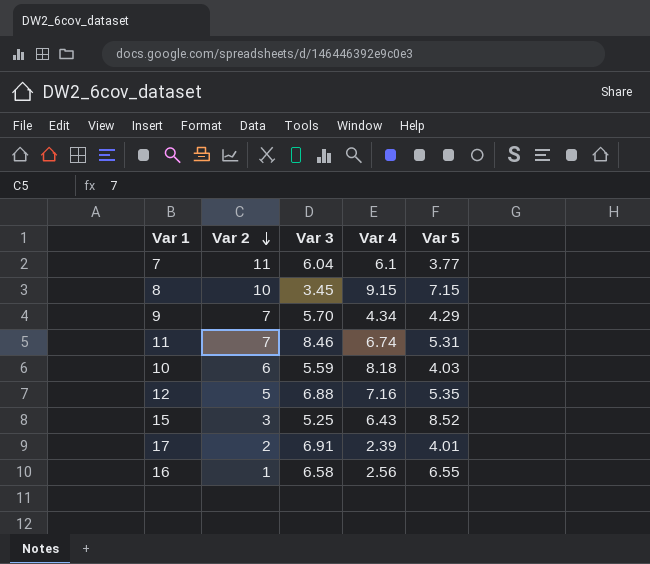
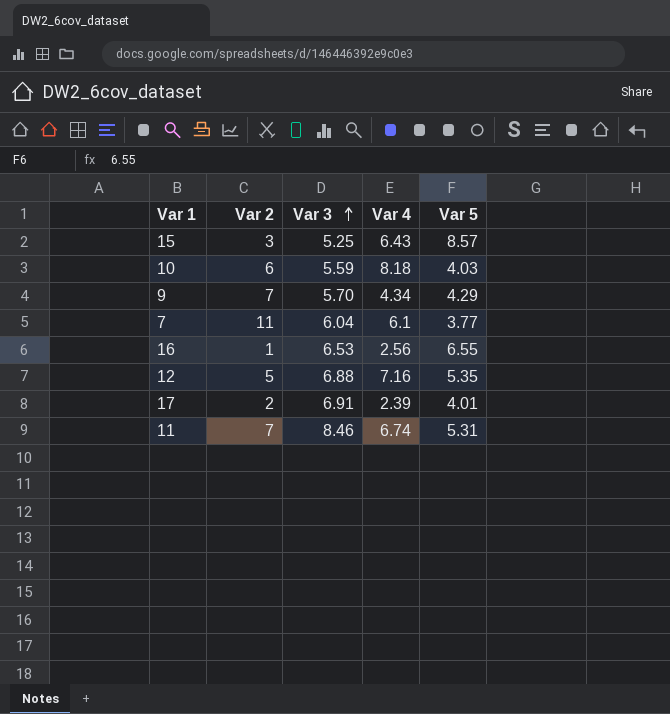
row order: Var 2 descending -> Var 3 ascending
row 8: 10 | 3.45 | 9.15 | 7.15 -> none
15 | Var 5: 8.52 -> 8.57
16 | Var 3: 6.58 -> 6.53

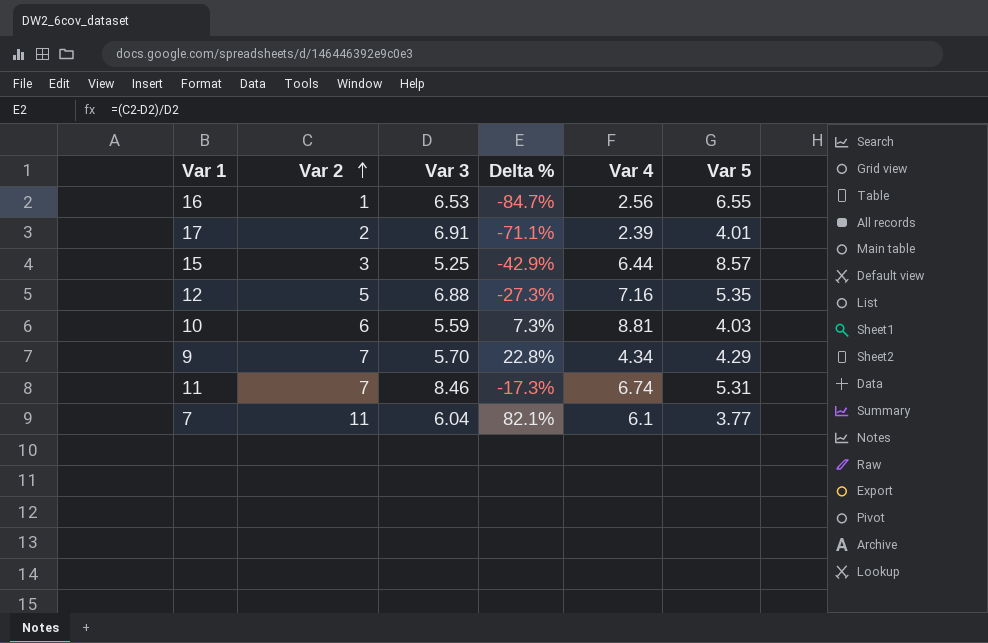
row order: Var 3 ascending -> Var 2 ascending
column Delta % | formula: none -> ([Var 2] - [Var 3]) / [Var 3]
15 | Var 4: 6.43 -> 6.44
10 | Var 4: 8.18 -> 8.81

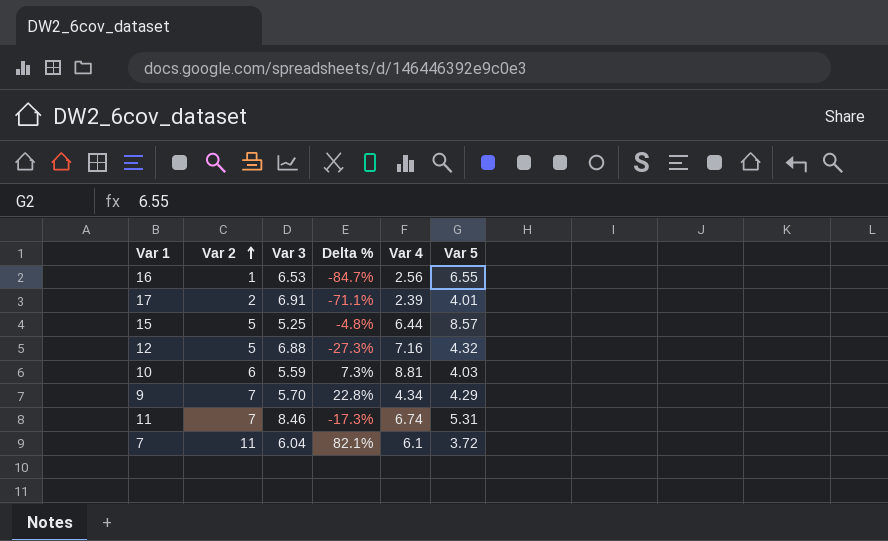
15 | Var 2: 3 -> 5
15 | Delta %: -42.9% -> -4.8%
12 | Var 5: 5.35 -> 4.32
7 | Var 5: 3.77 -> 3.72

